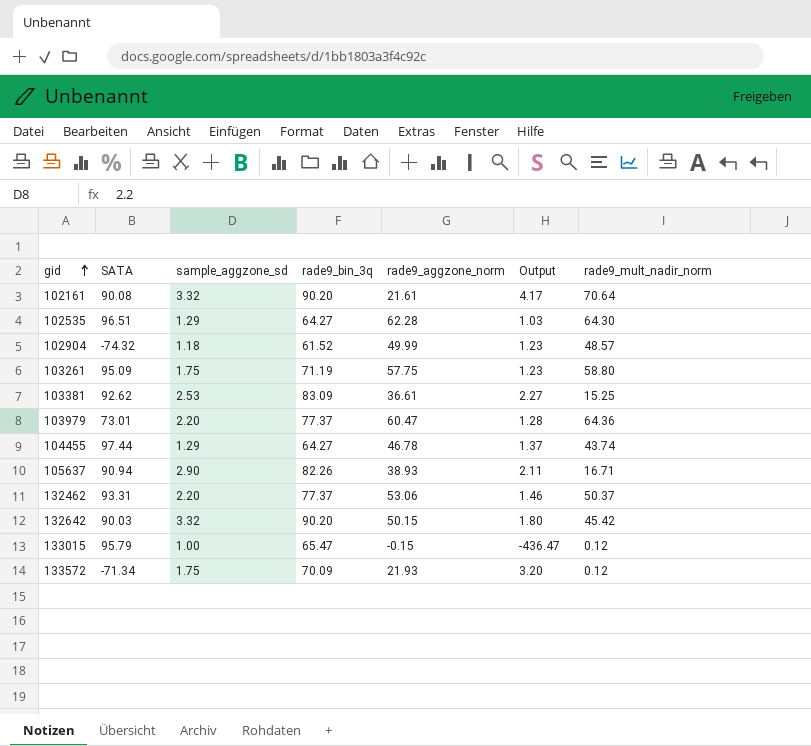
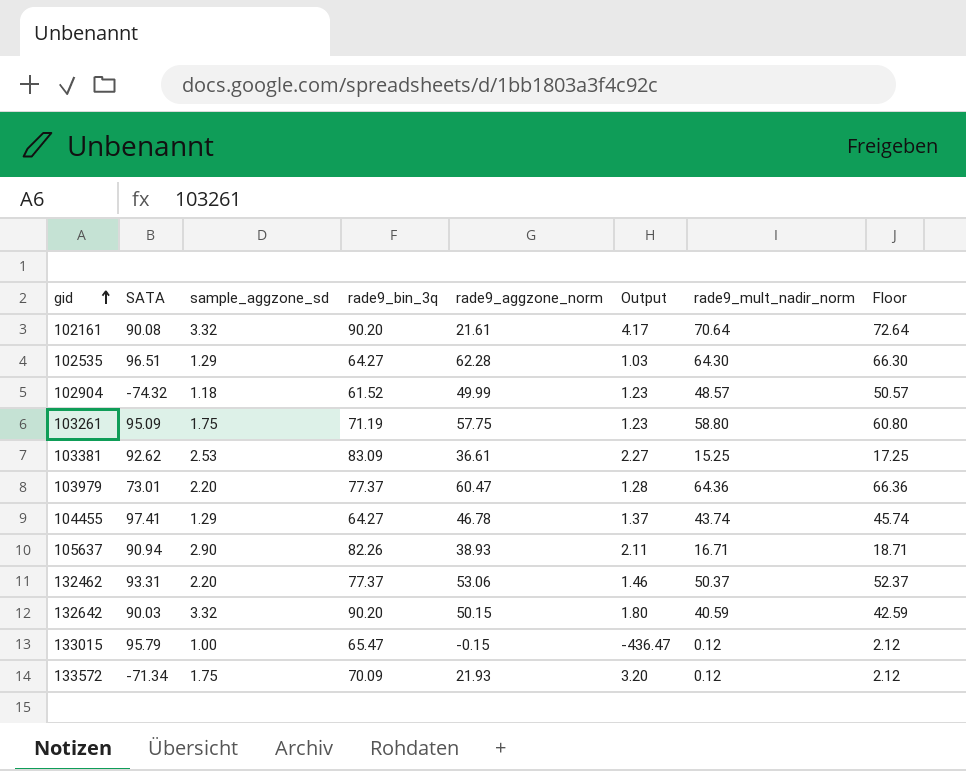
column Floor | formula: none -> [rade9_mult_nadir_norm] + 2
104455 | SATA: 97.44 -> 97.41
132642 | rade9_mult_nadir_norm: 45.42 -> 40.59

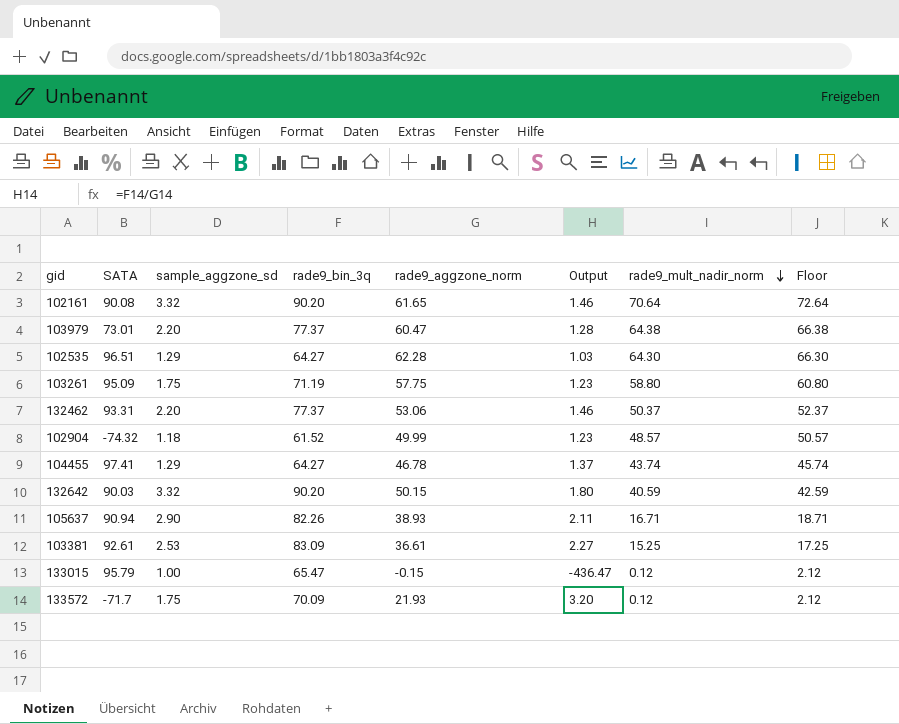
row order: gid ascending -> rade9_mult_nadir_norm descending
102161 | rade9_aggzone_norm: 21.61 -> 61.65
102161 | Output: 4.17 -> 1.46
103979 | rade9_mult_nadir_norm: 64.36 -> 64.38
103979 | Floor: 66.36 -> 66.38
103381 | SATA: 92.62 -> 92.61
133572 | SATA: -71.34 -> -71.7

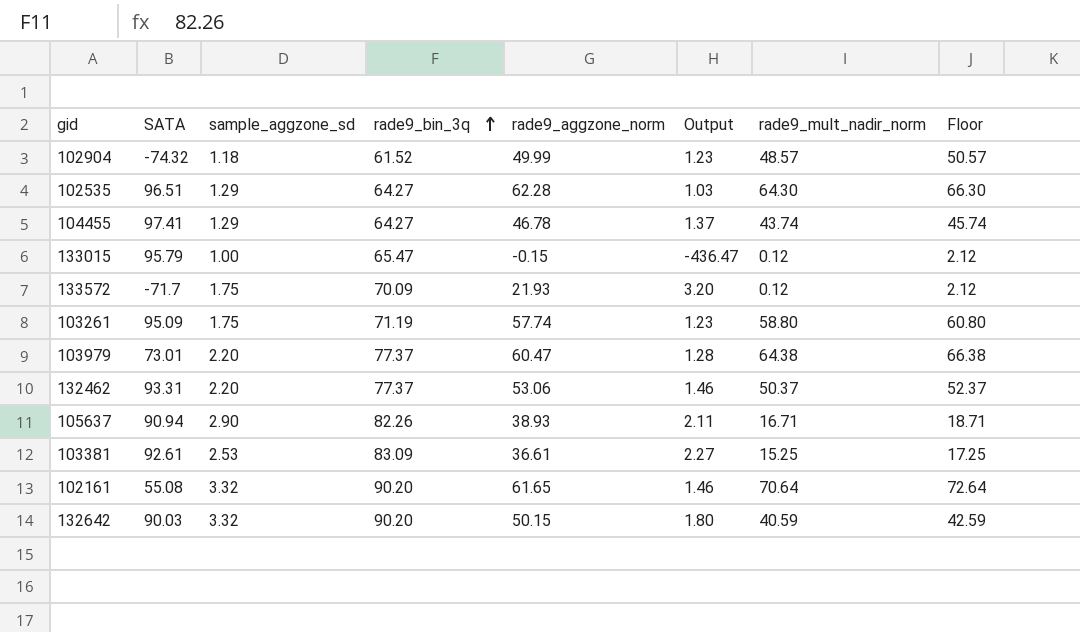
row order: rade9_mult_nadir_norm descending -> rade9_bin_3q ascending
103261 | rade9_aggzone_norm: 57.75 -> 57.74
102161 | SATA: 90.08 -> 55.08

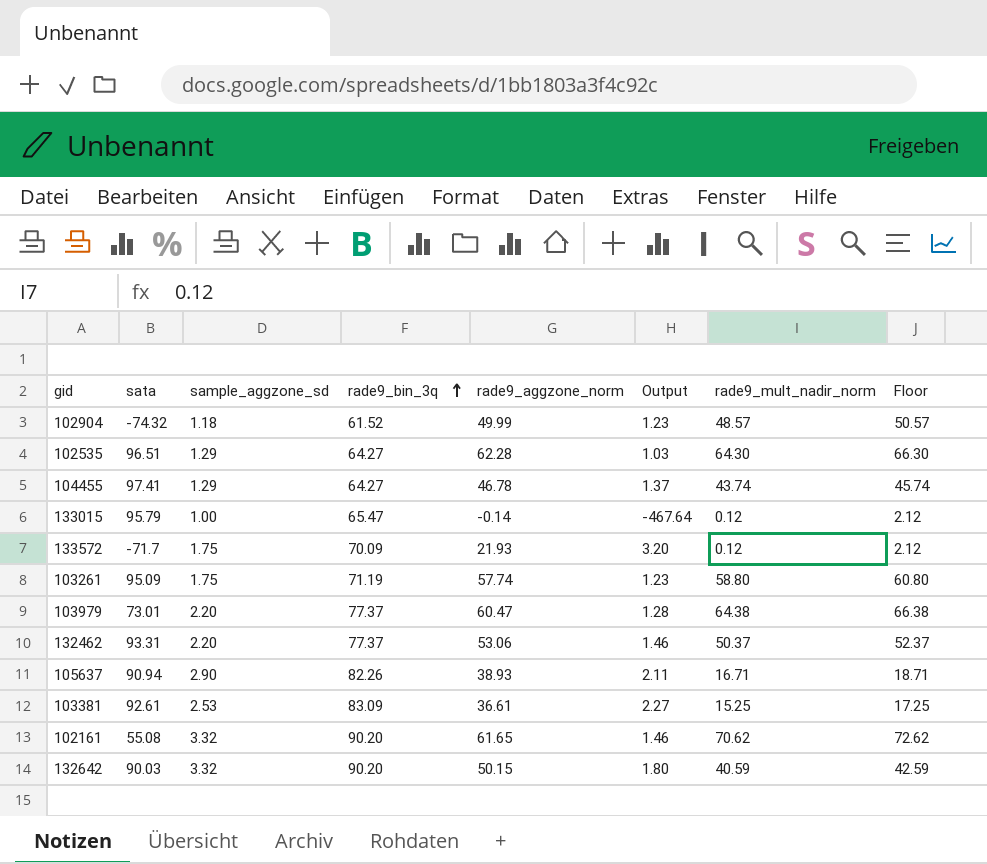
column name: SATA -> sata
133015 | rade9_aggzone_norm: -0.15 -> -0.14
133015 | Output: -436.47 -> -467.64
102161 | rade9_mult_nadir_norm: 70.64 -> 70.62
102161 | Floor: 72.64 -> 72.62

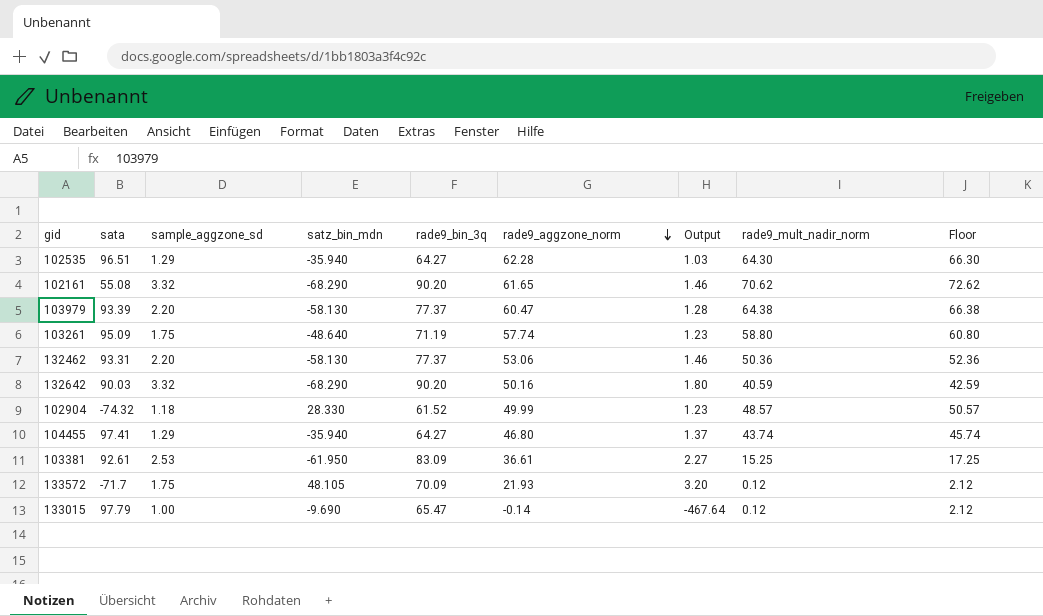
row order: rade9_bin_3q ascending -> rade9_aggzone_norm descending
column satz_bin_mdn | position: none -> 4
row 105637: 90.94 | 2.90 | 82.26 | 38.93 | 2.11 | 16.71 | 18.71 -> none
103979 | sata: 73.01 -> 93.39
132462 | rade9_mult_nadir_norm: 50.37 -> 50.36
132462 | Floor: 52.37 -> 52.36
132642 | rade9_aggzone_norm: 50.15 -> 50.16
104455 | rade9_aggzone_norm: 46.78 -> 46.80
133015 | sata: 95.79 -> 97.79

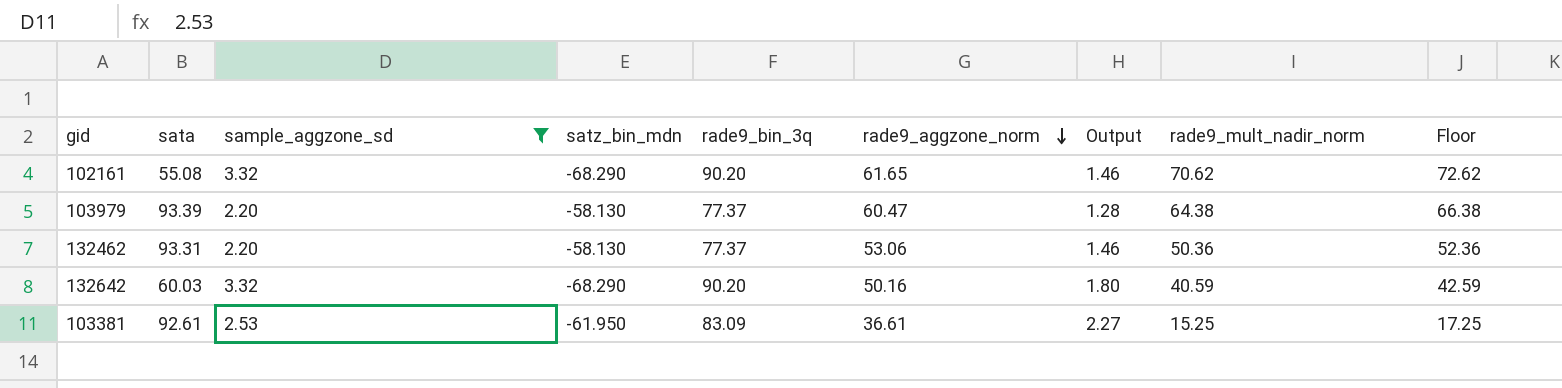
filter: none -> sample_aggzone_sd >= 2.20
132642 | sata: 90.03 -> 60.03

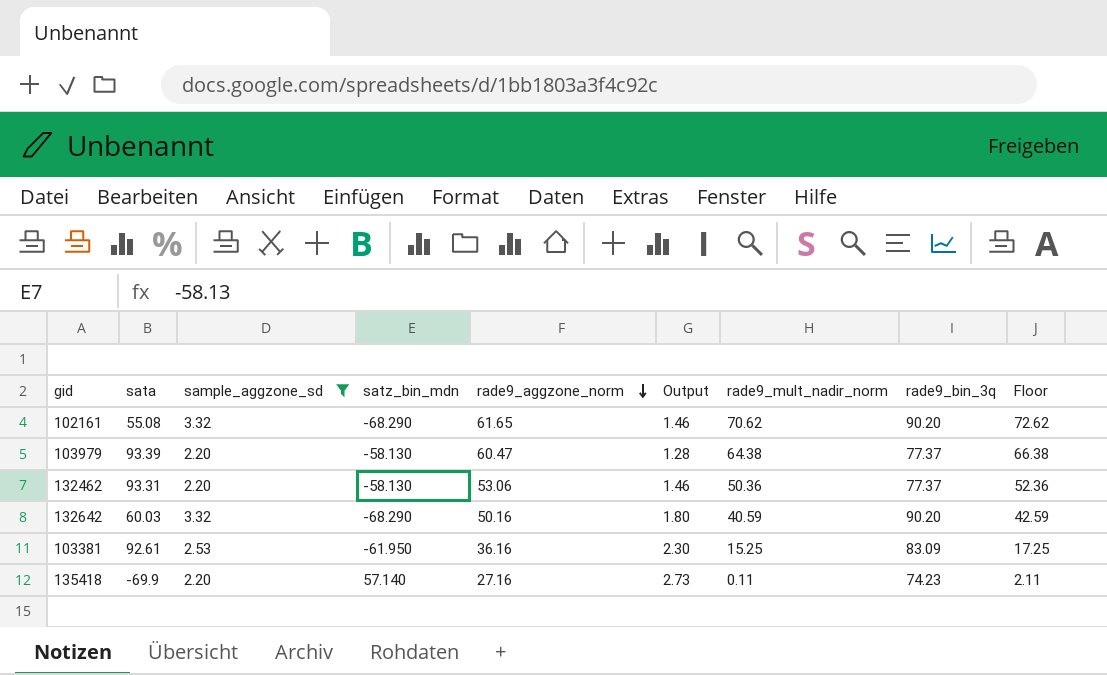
column rade9_bin_3q | position: 5 -> 8
103381 | rade9_aggzone_norm: 36.61 -> 36.16
103381 | Output: 2.27 -> 2.30
row 135418: none -> -69.9 | 2.20 | 57.140 | 27.16 | 2.73 | 0.11 | 74.23 | 2.11

